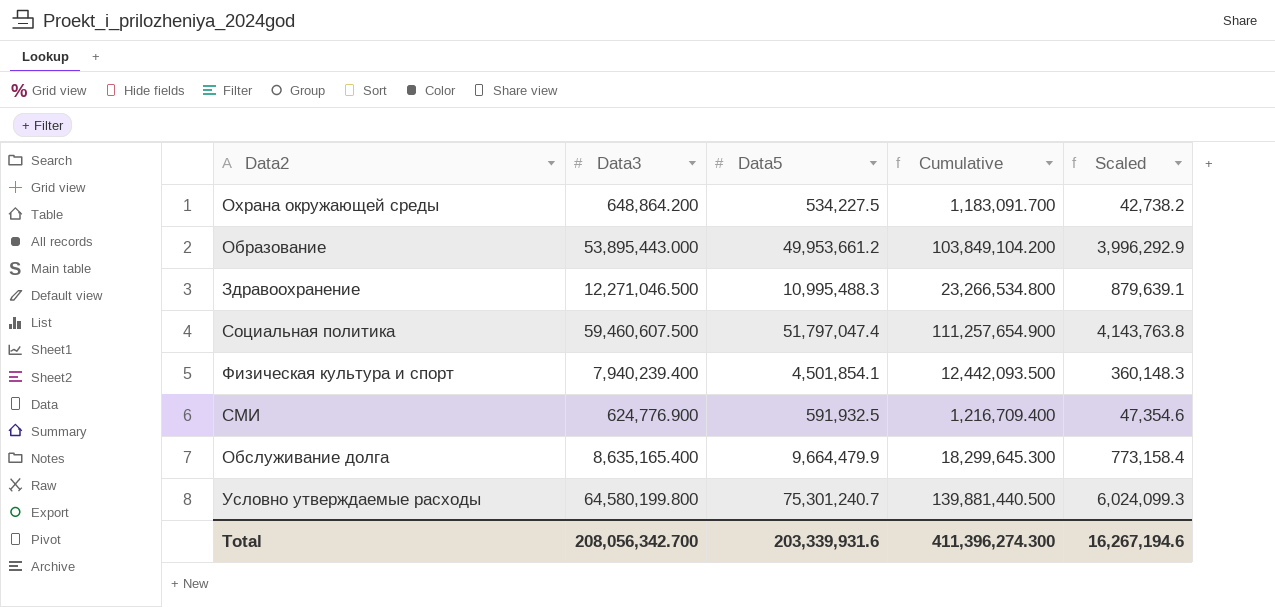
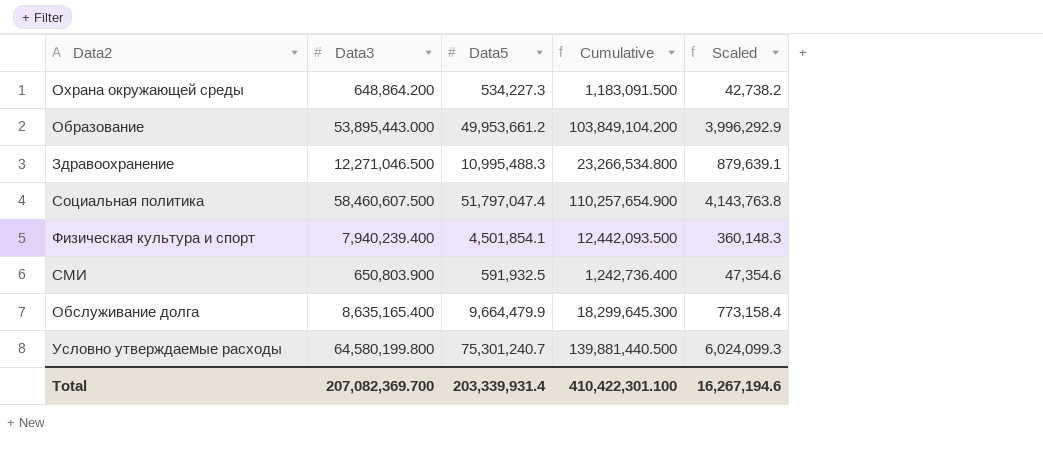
Охрана окружающей среды | Data5: 534,227.5 -> 534,227.3
Охрана окружающей среды | Cumulative: 1,183,091.700 -> 1,183,091.500
Социальная политика | Data3: 59,460,607.500 -> 58,460,607.500
Социальная политика | Cumulative: 111,257,654.900 -> 110,257,654.900
СМИ | Data3: 624,776.900 -> 650,803.900
СМИ | Cumulative: 1,216,709.400 -> 1,242,736.400
Total | Data3: 208,056,342.700 -> 207,082,369.700
Total | Data5: 203,339,931.6 -> 203,339,931.4
Total | Cumulative: 411,396,274.300 -> 410,422,301.100

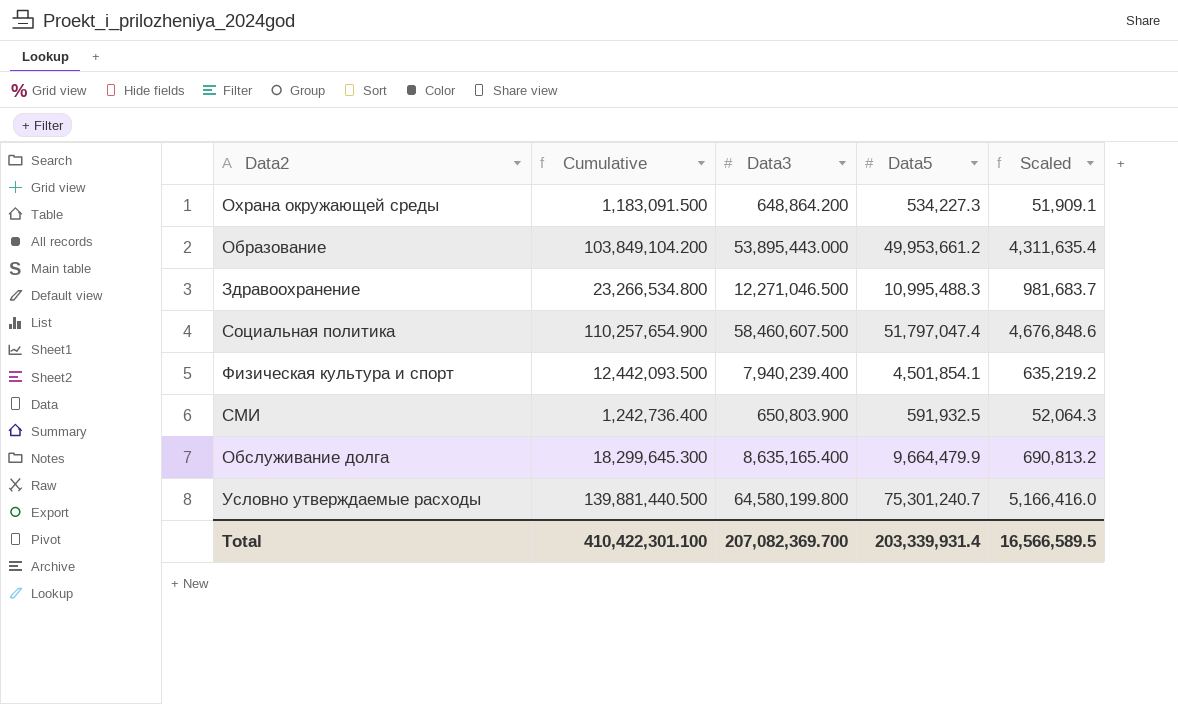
column Cumulative | position: 4 -> 2
column Scaled | formula: [Data5] * 0.08 -> [Data3] * 0.08
Total | Scaled: 16,267,194.6 -> 16,566,589.5

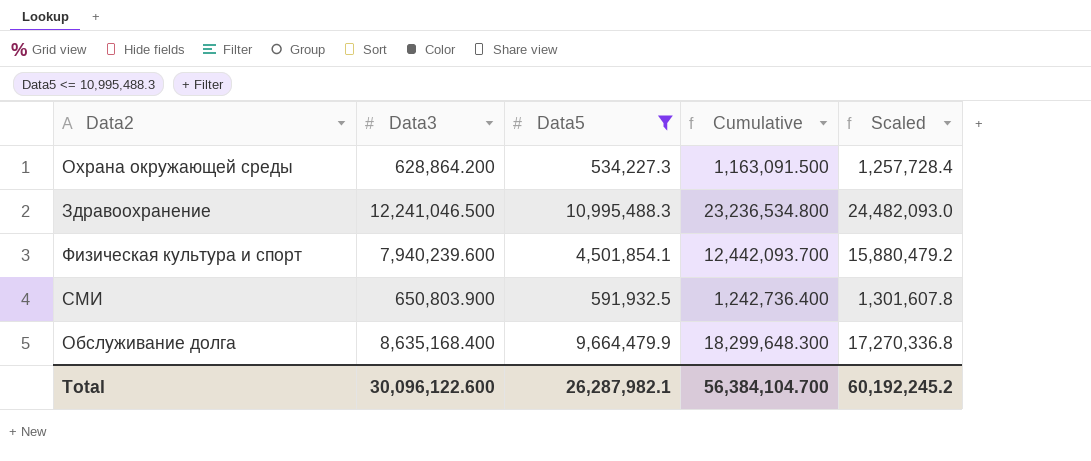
filter: none -> Data5 <= 10,995,488.3
column Cumulative | position: 2 -> 4
column Scaled | formula: [Data3] * 0.08 -> [Data3] * 2
Охрана окружающей среды | Data3: 648,864.200 -> 628,864.200
Охрана окружающей среды | Cumulative: 1,183,091.500 -> 1,163,091.500
Здравоохранение | Data3: 12,271,046.500 -> 12,241,046.500
Здравоохранение | Cumulative: 23,266,534.800 -> 23,236,534.800
Физическая культура и спорт | Data3: 7,940,239.400 -> 7,940,239.600
Физическая культура и спорт | Cumulative: 12,442,093.500 -> 12,442,093.700
Обслуживание долга | Data3: 8,635,165.400 -> 8,635,168.400
Обслуживание долга | Cumulative: 18,299,645.300 -> 18,299,648.300
Total | Data3: 207,082,369.700 -> 30,096,122.600
Total | Data5: 203,339,931.4 -> 26,287,982.1
Total | Cumulative: 410,422,301.100 -> 56,384,104.700
Total | Scaled: 16,566,589.5 -> 60,192,245.2

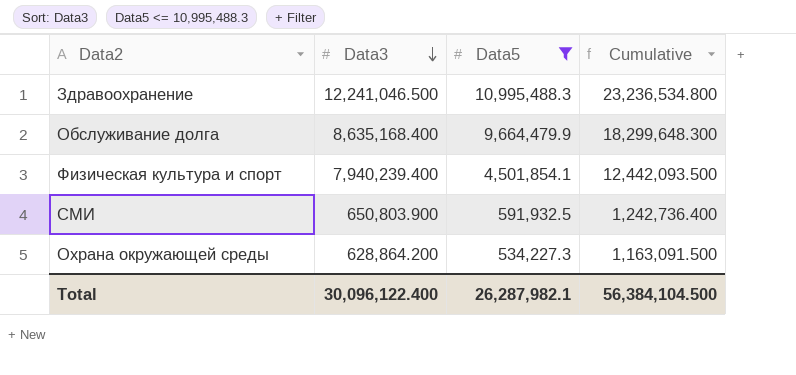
row order: none -> Data3 descending
column Scaled | formula: [Data3] * 2 -> none
Физическая культура и спорт | Data3: 7,940,239.600 -> 7,940,239.400
Физическая культура и спорт | Cumulative: 12,442,093.700 -> 12,442,093.500
Total | Data3: 30,096,122.600 -> 30,096,122.400
Total | Cumulative: 56,384,104.700 -> 56,384,104.500

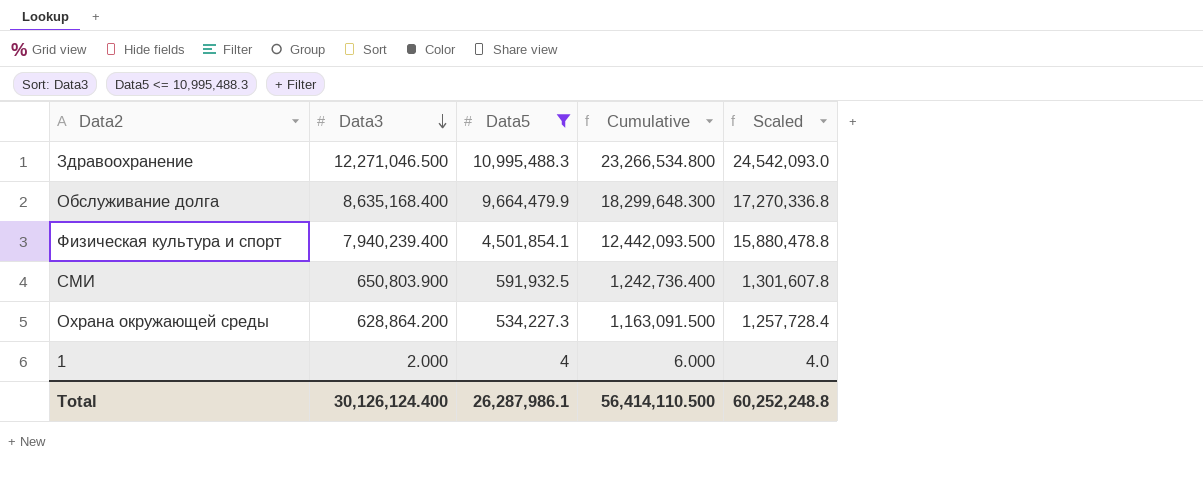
column Scaled | formula: none -> [Data3] * 2
Здравоохранение | Data3: 12,241,046.500 -> 12,271,046.500
Здравоохранение | Cumulative: 23,236,534.800 -> 23,266,534.800
row 1: none -> 2.000 | 4 | 6.000 | 4.0
Total | Data3: 30,096,122.400 -> 30,126,124.400
Total | Data5: 26,287,982.1 -> 26,287,986.1
Total | Cumulative: 56,384,104.500 -> 56,414,110.500

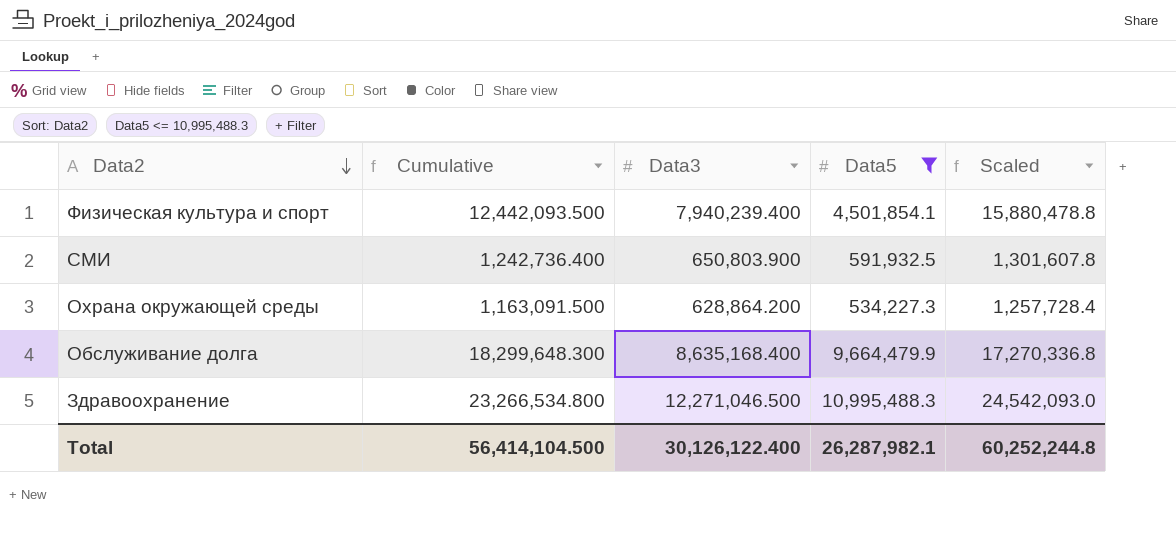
row order: Data3 descending -> Data2 descending
column Cumulative | position: 4 -> 2
row 1: 2.000 | 4 | 6.000 | 4.0 -> none
Total | Cumulative: 56,414,110.500 -> 56,414,104.500
Total | Data3: 30,126,124.400 -> 30,126,122.400
Total | Data5: 26,287,986.1 -> 26,287,982.1
Total | Scaled: 60,252,248.8 -> 60,252,244.8

